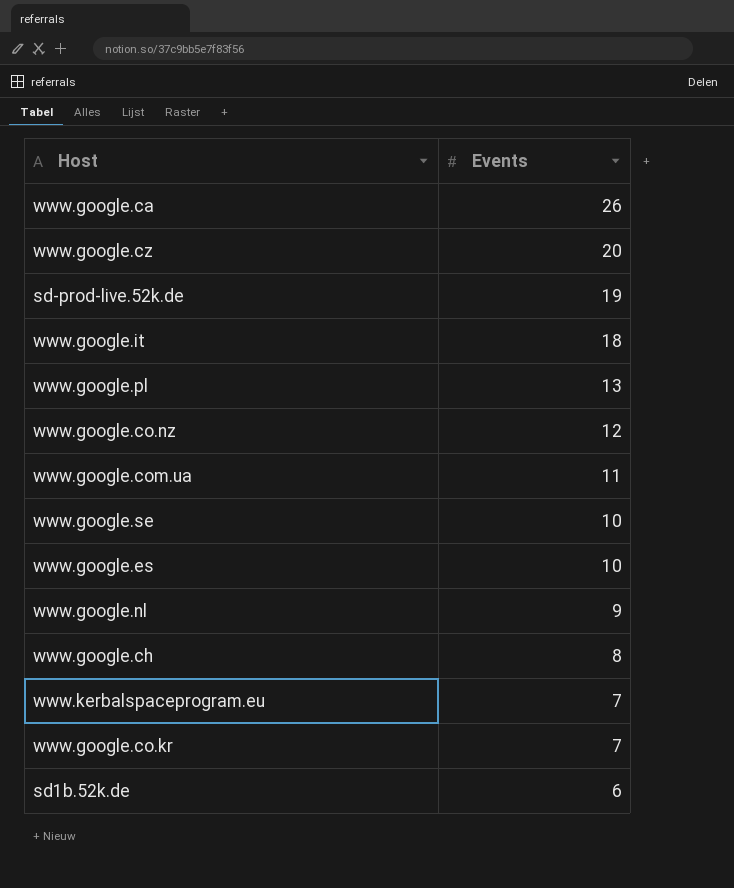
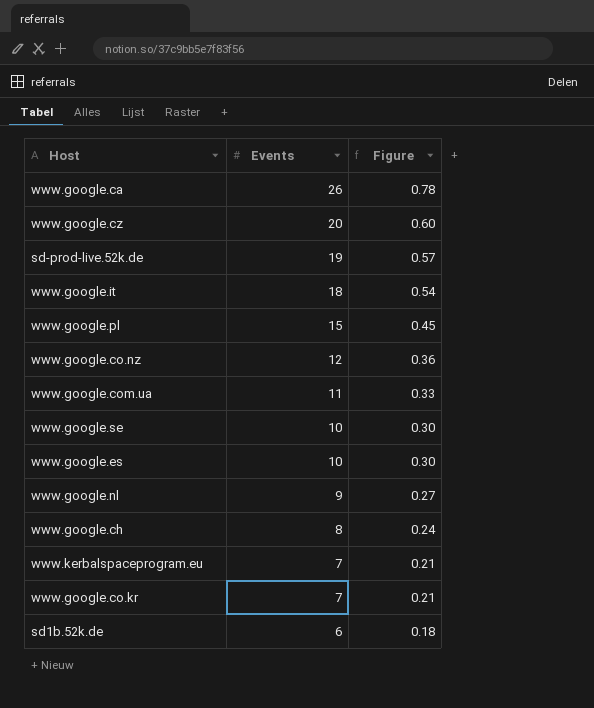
column Figure | formula: none -> [Events] * 0.03
www.google.pl | Events: 13 -> 15

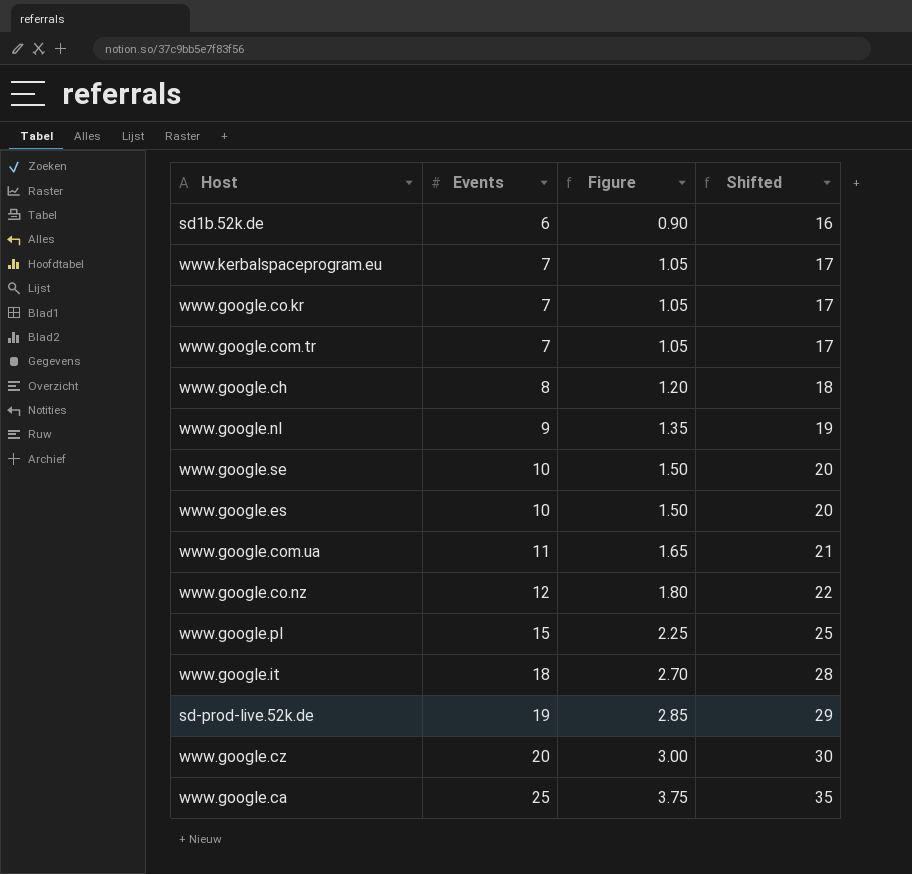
row order: Events descending -> Events ascending
column Figure | formula: [Events] * 0.03 -> [Events] * 0.15
column Shifted | formula: none -> [Events] + 10
row www.google.com.tr: none -> 7 | 1.05 | 17
www.google.ca | Events: 26 -> 25

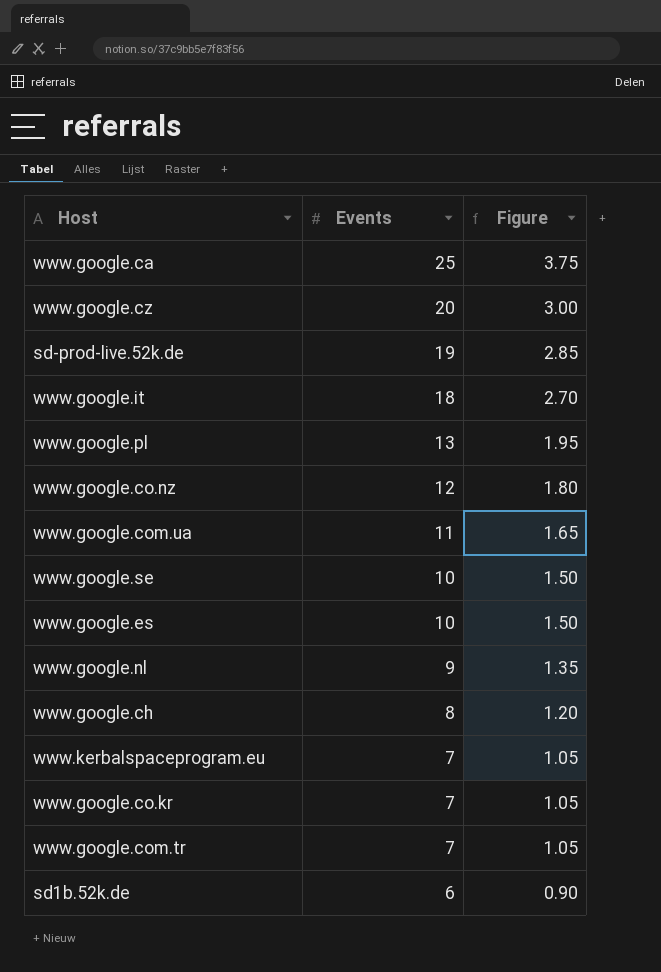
row order: Events ascending -> Events descending
column Shifted | formula: [Events] + 10 -> none
www.google.pl | Events: 15 -> 13
www.google.pl | Figure: 2.25 -> 1.95

